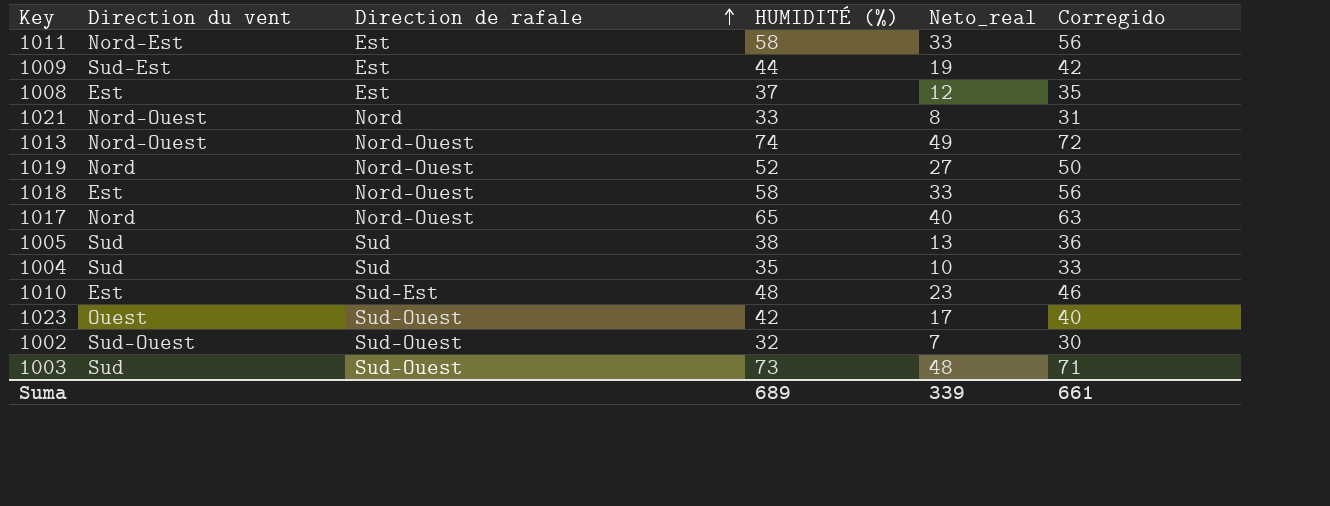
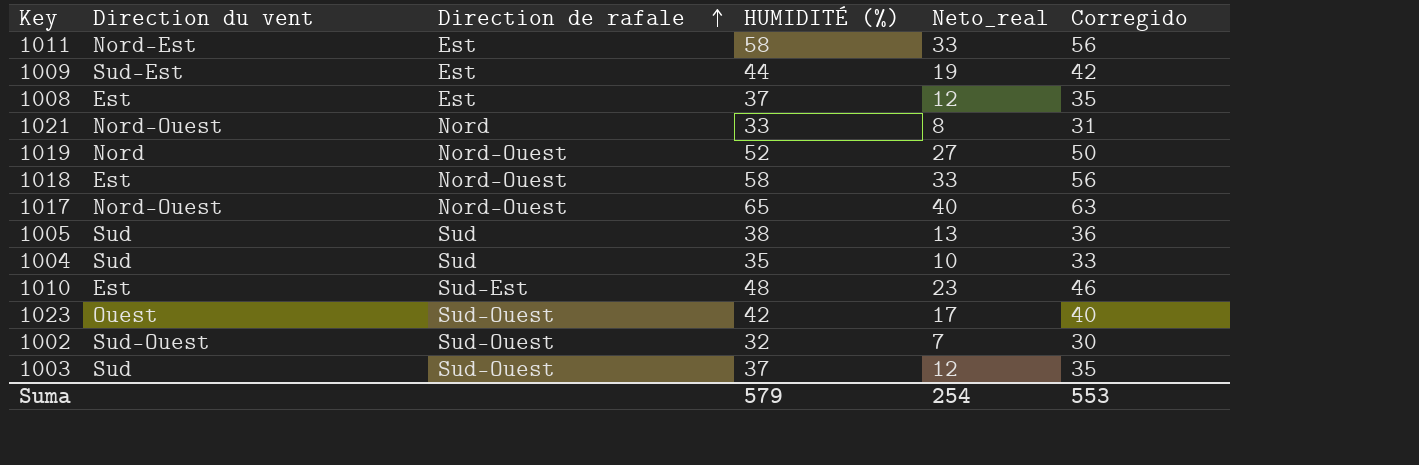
row 1013: Nord-Ouest | Nord-Ouest | 74 | 49 | 72 -> none
1017 | Direction du vent: Nord -> Nord-Ouest
1003 | HUMIDITÉ (%): 73 -> 37
1003 | Neto_real: 48 -> 12
1003 | Corregido: 71 -> 35
Suma | HUMIDITÉ (%): 689 -> 579
Suma | Neto_real: 339 -> 254
Suma | Corregido: 661 -> 553

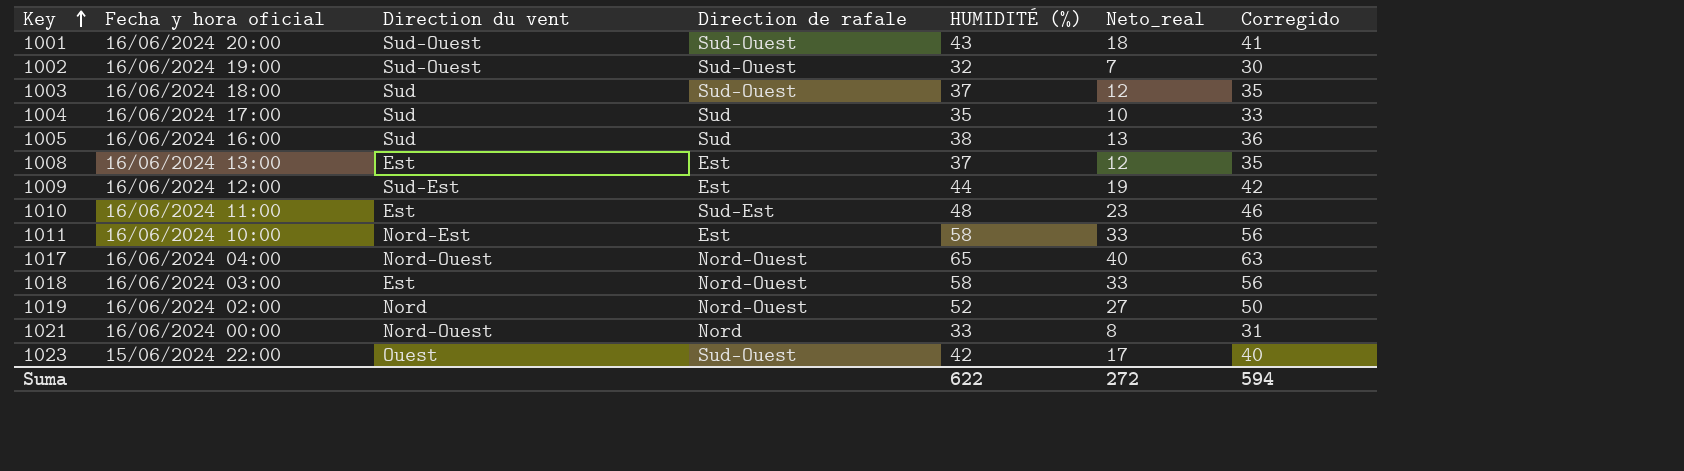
row order: Direction de rafale ascending -> Key ascending
column Fecha y hora oficial | position: none -> 2
row 1001: none -> 16/06/2024 20:00 | Sud-Ouest | Sud-Ouest | 43 | 18 | 41
Suma | HUMIDITÉ (%): 579 -> 622
Suma | Neto_real: 254 -> 272
Suma | Corregido: 553 -> 594

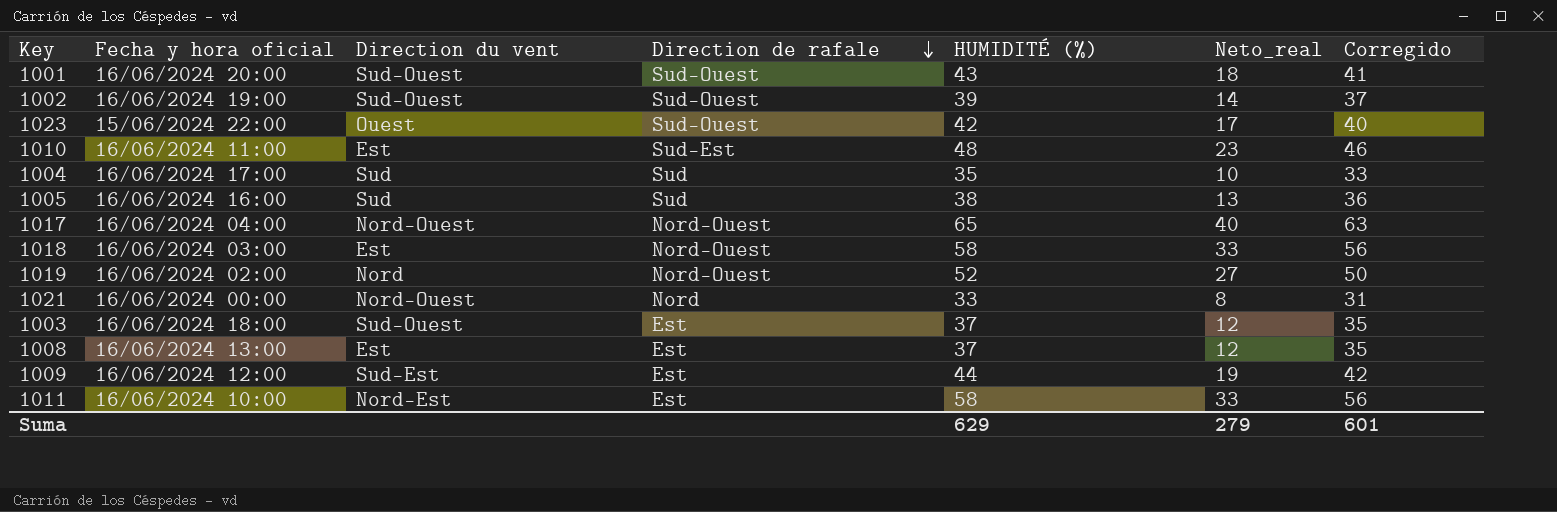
row order: Key ascending -> Direction de rafale descending
1002 | HUMIDITÉ (%): 32 -> 39
1002 | Neto_real: 7 -> 14
1002 | Corregido: 30 -> 37
1003 | Direction du vent: Sud -> Sud-Ouest
1003 | Direction de rafale: Sud-Ouest -> Est
Suma | HUMIDITÉ (%): 622 -> 629
Suma | Neto_real: 272 -> 279
Suma | Corregido: 594 -> 601

